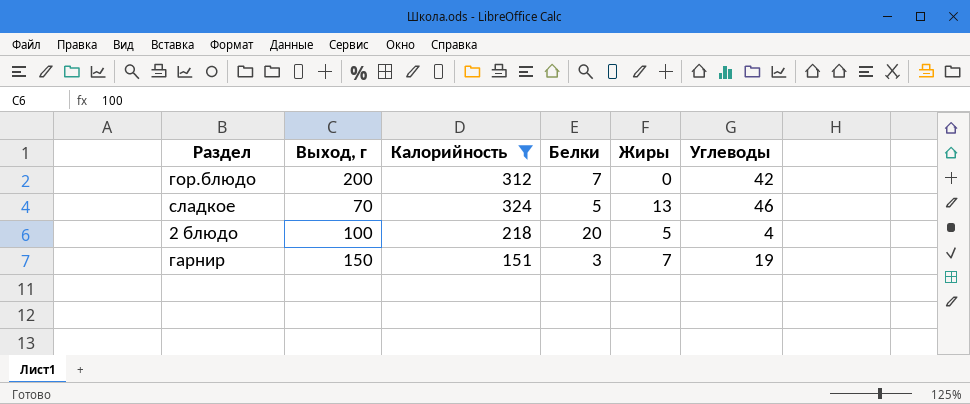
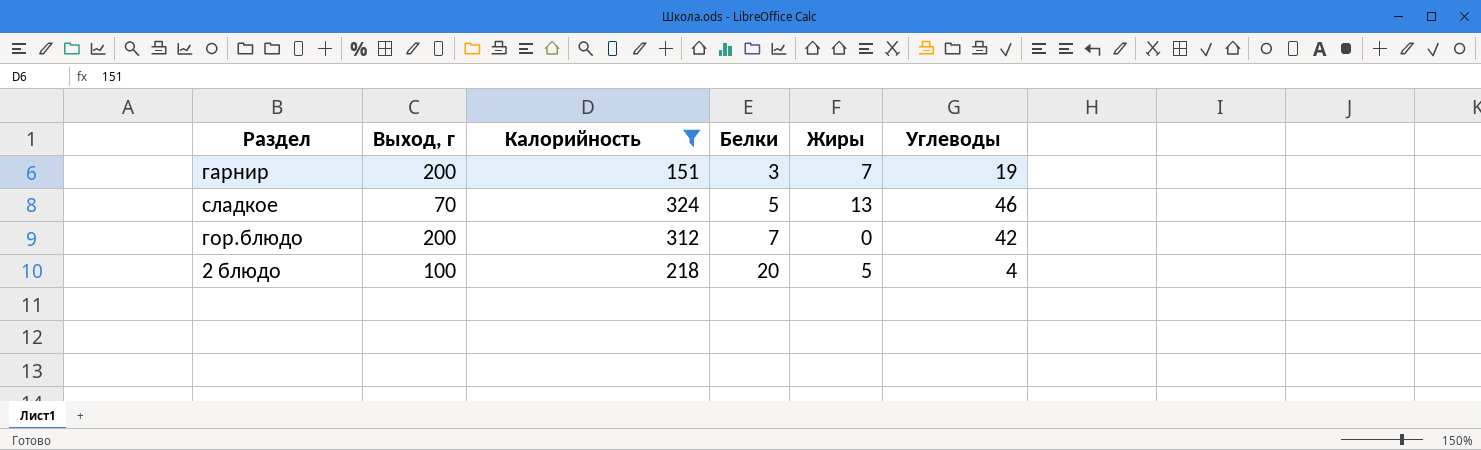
row order: none -> Белки ascending
гарнир | Выход, г: 150 -> 200

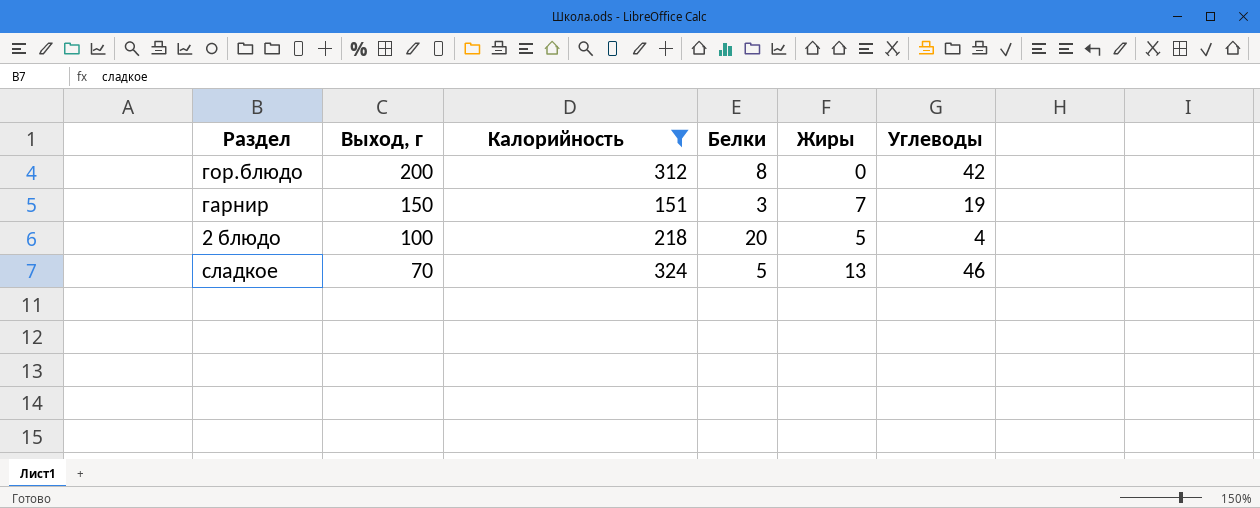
row order: Белки ascending -> Выход, г descending
гор.блюдо | Белки: 7 -> 8
гарнир | Выход, г: 200 -> 150

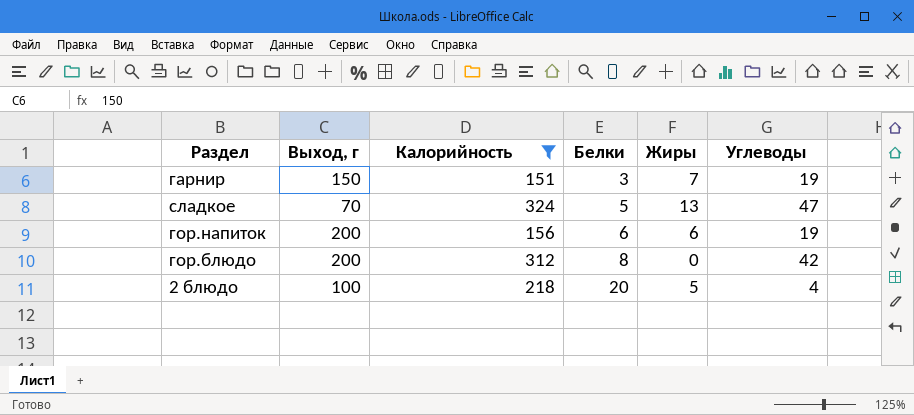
row order: Выход, г descending -> Белки ascending
сладкое | Углеводы: 46 -> 47
row гор.напиток: none -> 200 | 156 | 6 | 6 | 19

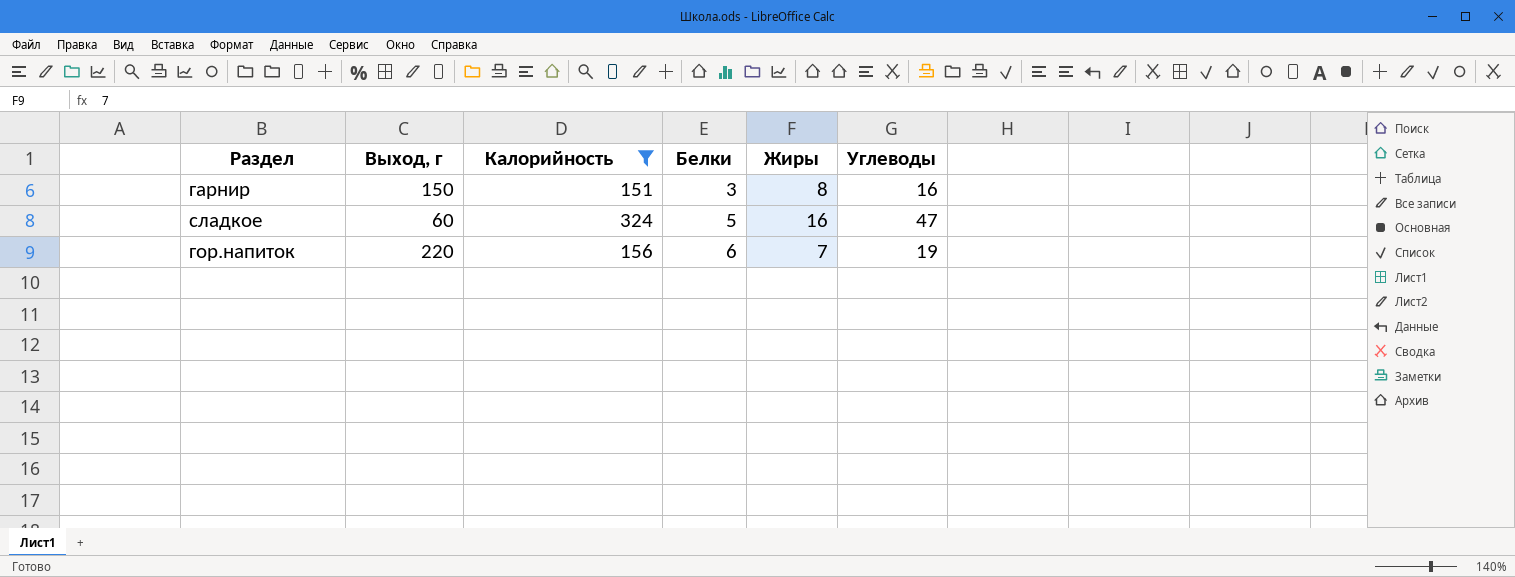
row гор.блюдо: 200 | 312 | 8 | 0 | 42 -> none
row 2 блюдо: 100 | 218 | 20 | 5 | 4 -> none
гарнир | Жиры: 7 -> 8
гарнир | Углеводы: 19 -> 16
сладкое | Выход, г: 70 -> 60
сладкое | Жиры: 13 -> 16
гор.напиток | Выход, г: 200 -> 220
гор.напиток | Жиры: 6 -> 7

